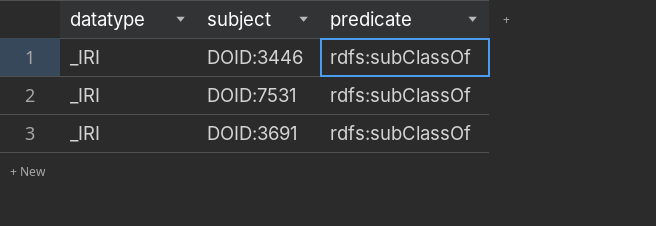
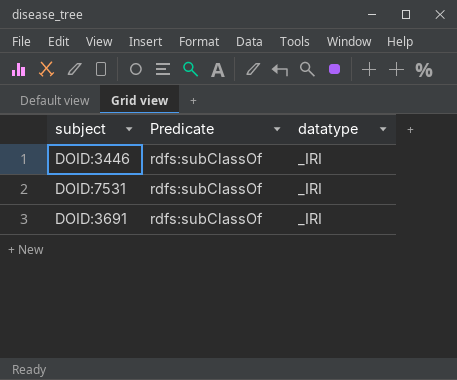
column name: predicate -> Predicate
column datatype | position: 1 -> 3

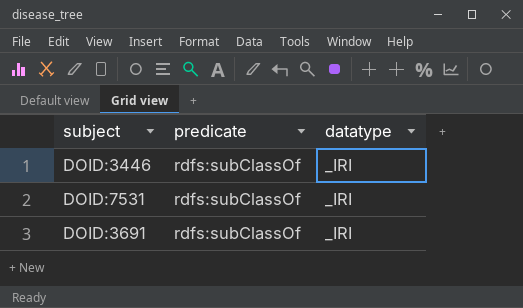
column name: Predicate -> predicate

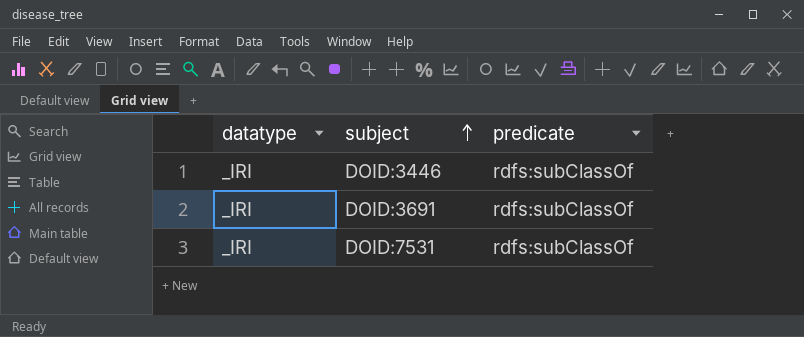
row order: none -> subject ascending
column datatype | position: 3 -> 1

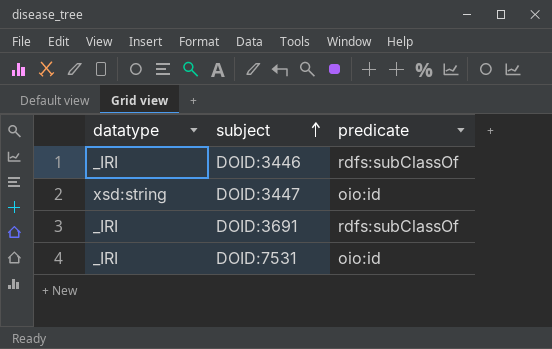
row DOID:3447: none -> xsd:string | oio:id
DOID:7531 | predicate: rdfs:subClassOf -> oio:id

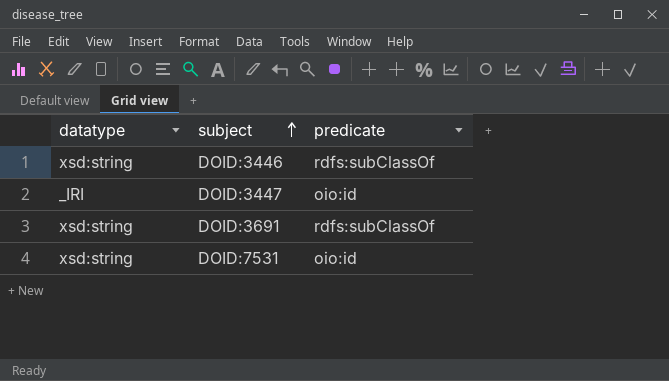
DOID:3446 | datatype: _IRI -> xsd:string
DOID:3447 | datatype: xsd:string -> _IRI
DOID:3691 | datatype: _IRI -> xsd:string
DOID:7531 | datatype: _IRI -> xsd:string

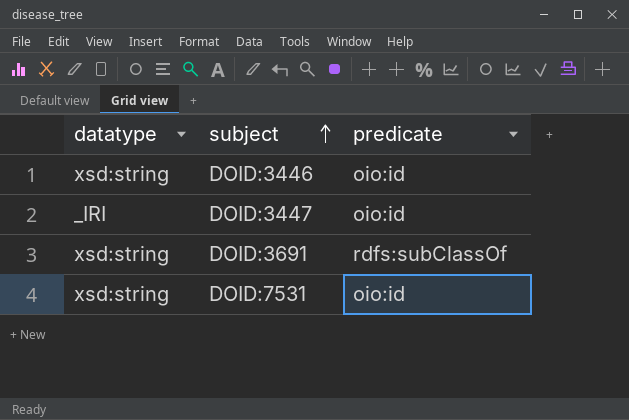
DOID:3446 | predicate: rdfs:subClassOf -> oio:id

